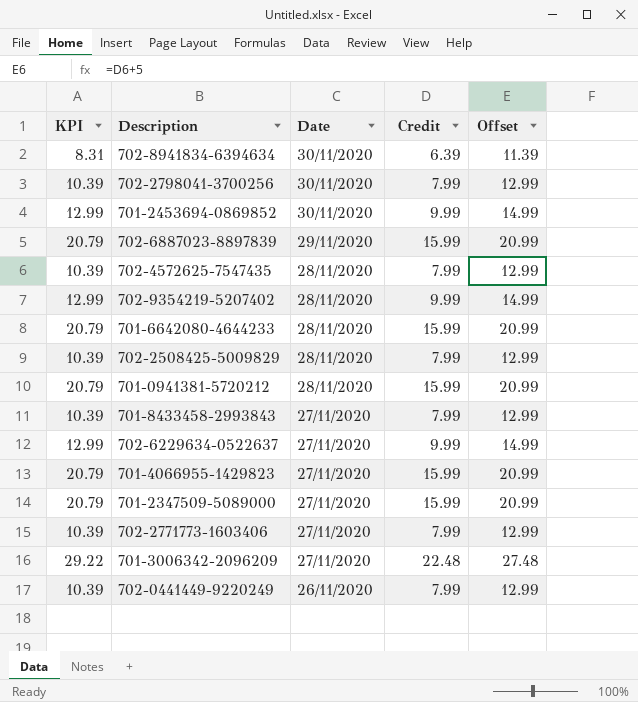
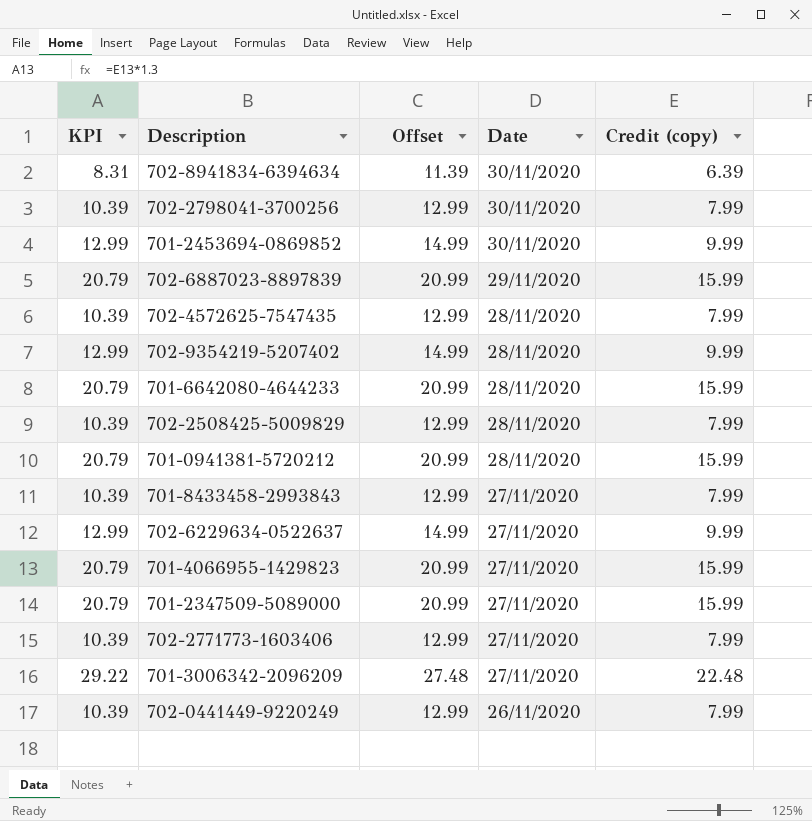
column Offset | position: 5 -> 3
column name: Credit -> Credit (copy)

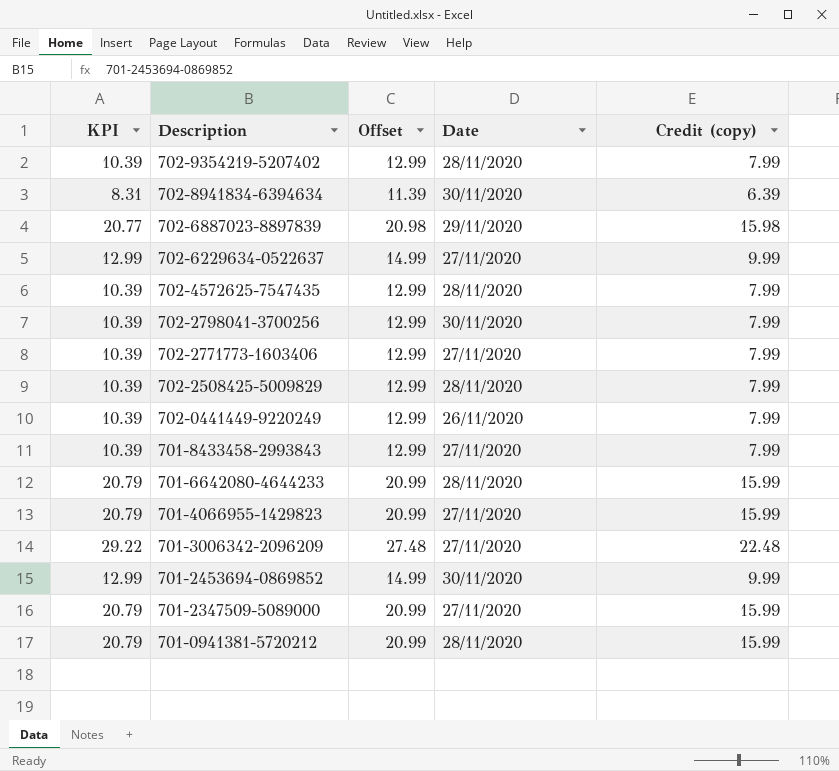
row order: Date descending -> Description descending
702-9354219-5207402 | KPI: 12.99 -> 10.39
702-9354219-5207402 | Offset: 14.99 -> 12.99
702-9354219-5207402 | Credit (copy): 9.99 -> 7.99
702-6887023-8897839 | KPI: 20.79 -> 20.77
702-6887023-8897839 | Offset: 20.99 -> 20.98
702-6887023-8897839 | Credit (copy): 15.99 -> 15.98

